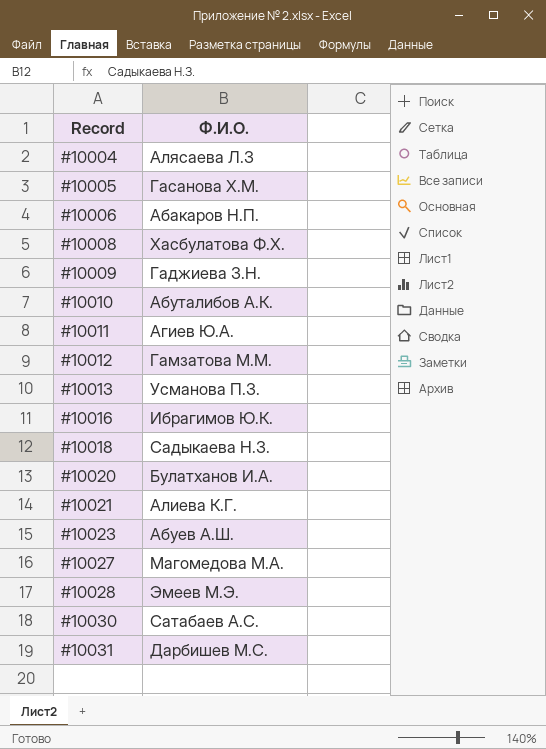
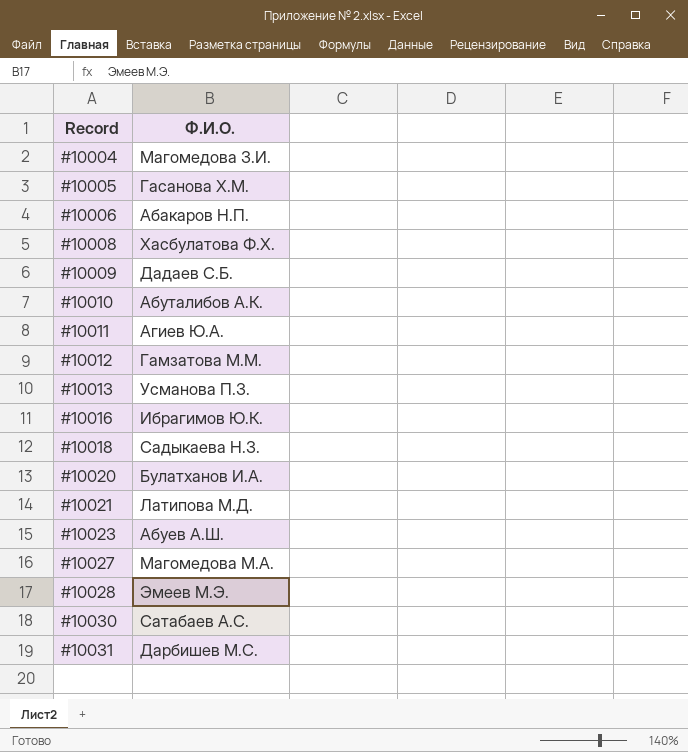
#10004 | Ф.И.О.: Алясаева Л.З -> Магомедова З.И.
#10009 | Ф.И.О.: Гаджиева З.Н. -> Дадаев С.Б.
#10021 | Ф.И.О.: Алиева К.Г. -> Латипова М.Д.

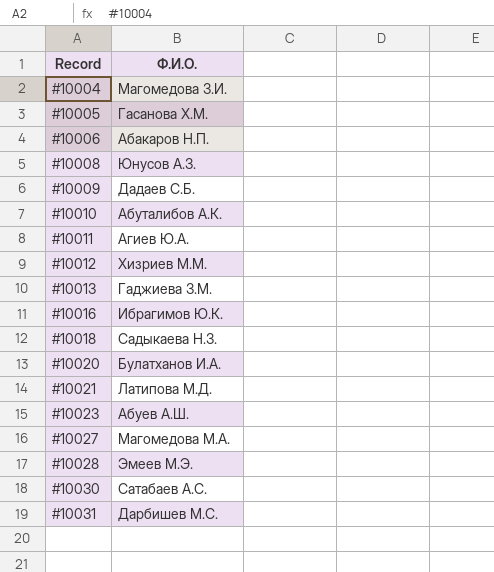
#10008 | Ф.И.О.: Хасбулатова Ф.Х. -> Юнусов А.З.
#10012 | Ф.И.О.: Гамзатова М.М. -> Хизриев М.М.
#10013 | Ф.И.О.: Усманова П.З. -> Гаджиева З.М.

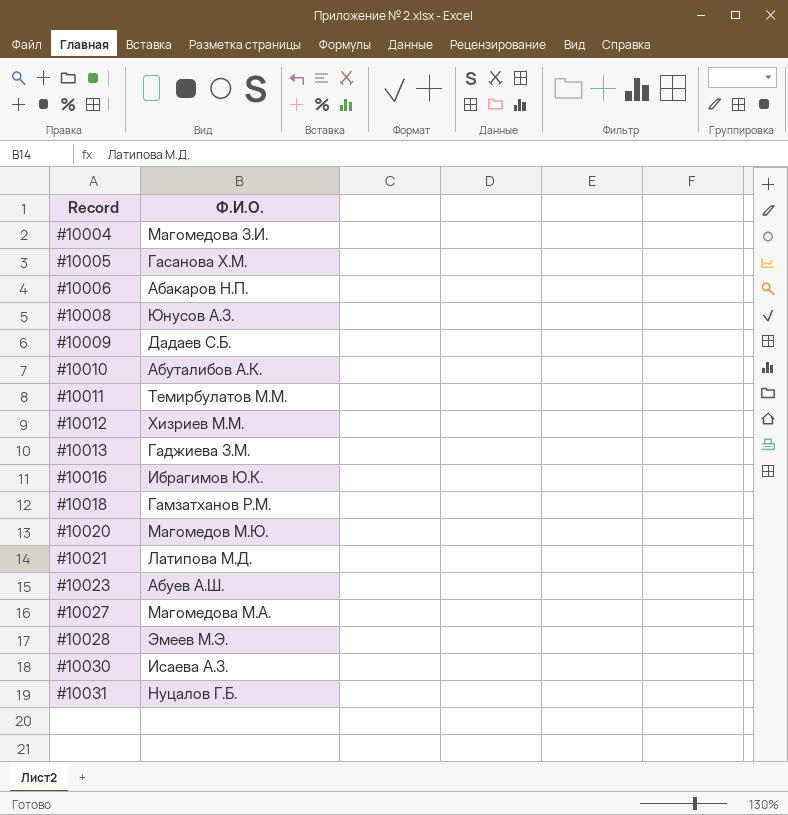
#10011 | Ф.И.О.: Агиев Ю.А. -> Темирбулатов М.М.
#10018 | Ф.И.О.: Садыкаева Н.З. -> Гамзатханов Р.М.
#10020 | Ф.И.О.: Булатханов И.А. -> Магомедов М.Ю.
#10030 | Ф.И.О.: Сатабаев А.С. -> Исаева А.З.
#10031 | Ф.И.О.: Дарбишев М.С. -> Нуцалов Г.Б.

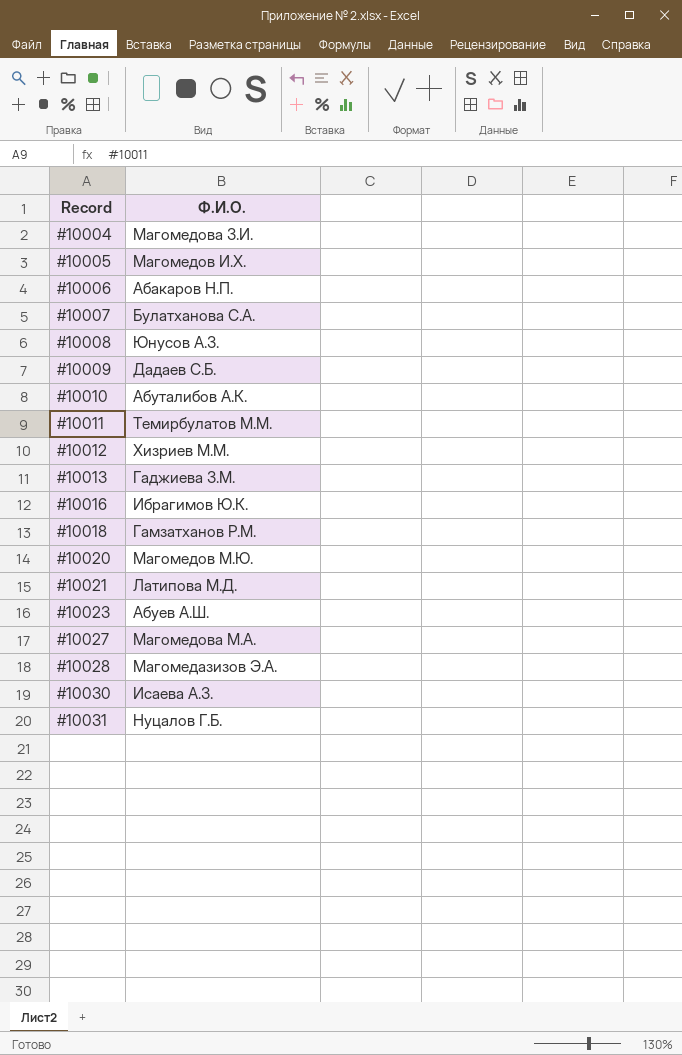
#10005 | Ф.И.О.: Гасанова Х.М. -> Магомедов И.Х.
row #10007: none -> Булатханова С.А.
#10028 | Ф.И.О.: Эмеев М.Э. -> Магомедазизов Э.А.

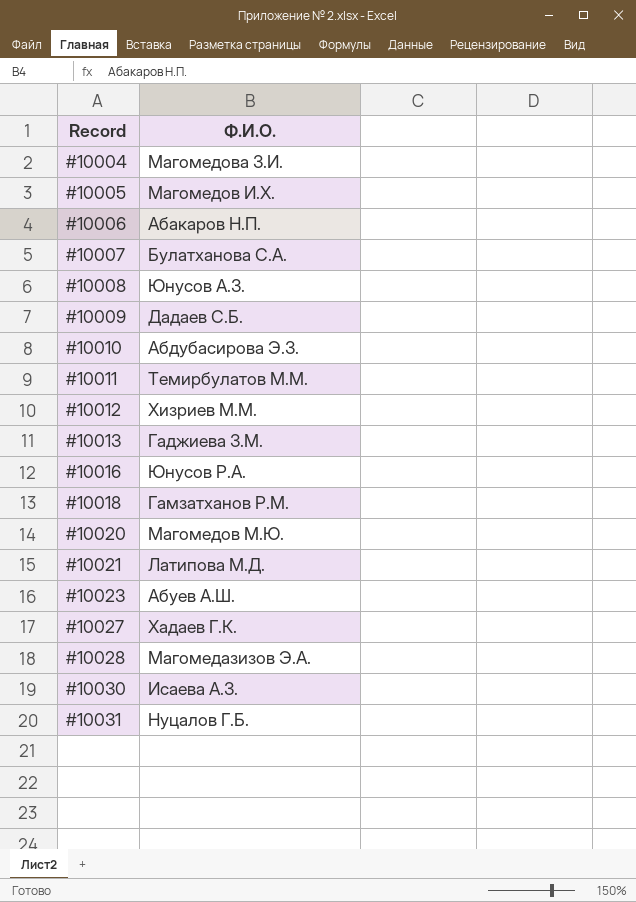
#10010 | Ф.И.О.: Абуталибов А.К. -> Абдубасирова Э.З.
#10016 | Ф.И.О.: Ибрагимов Ю.К. -> Юнусов Р.А.
#10027 | Ф.И.О.: Магомедова М.А. -> Хадаев Г.К.

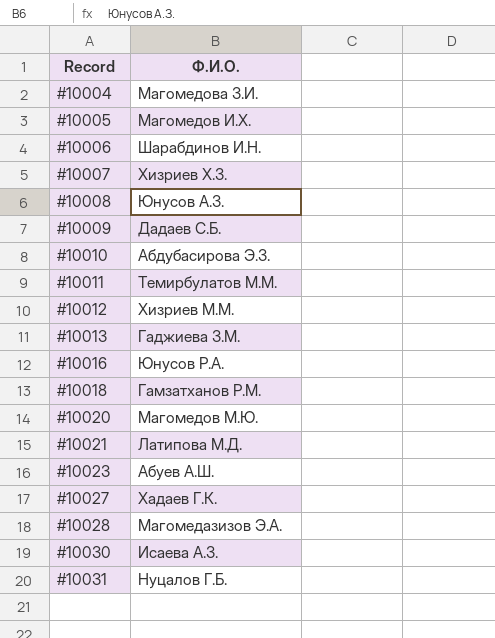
#10006 | Ф.И.О.: Абакаров Н.П. -> Шарабдинов И.Н.
#10007 | Ф.И.О.: Булатханова С.А. -> Хизриев Х.З.

